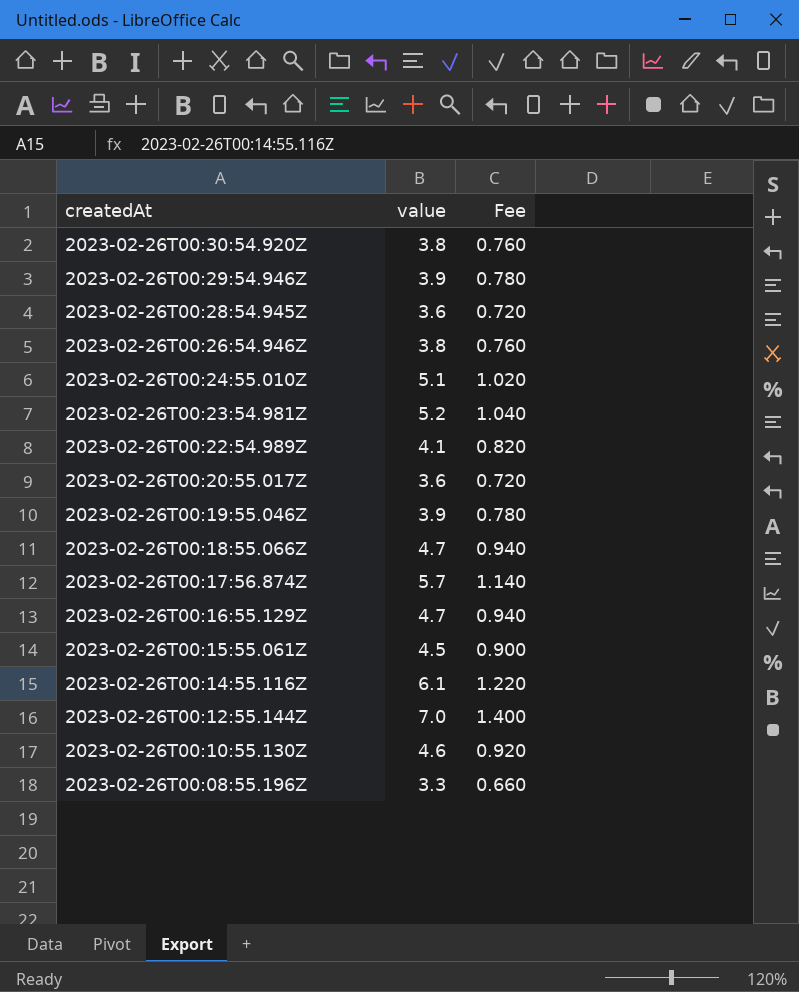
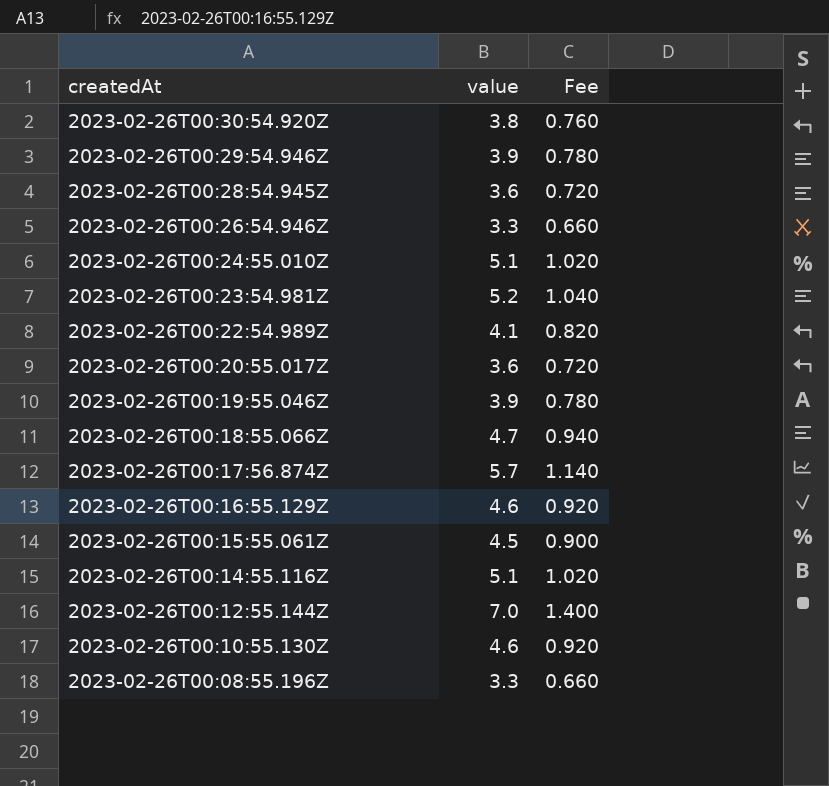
2023-02-26T00:26:54.946Z | value: 3.8 -> 3.3
2023-02-26T00:26:54.946Z | Fee: 0.760 -> 0.660
2023-02-26T00:16:55.129Z | value: 4.7 -> 4.6
2023-02-26T00:16:55.129Z | Fee: 0.940 -> 0.920
2023-02-26T00:14:55.116Z | value: 6.1 -> 5.1
2023-02-26T00:14:55.116Z | Fee: 1.220 -> 1.020

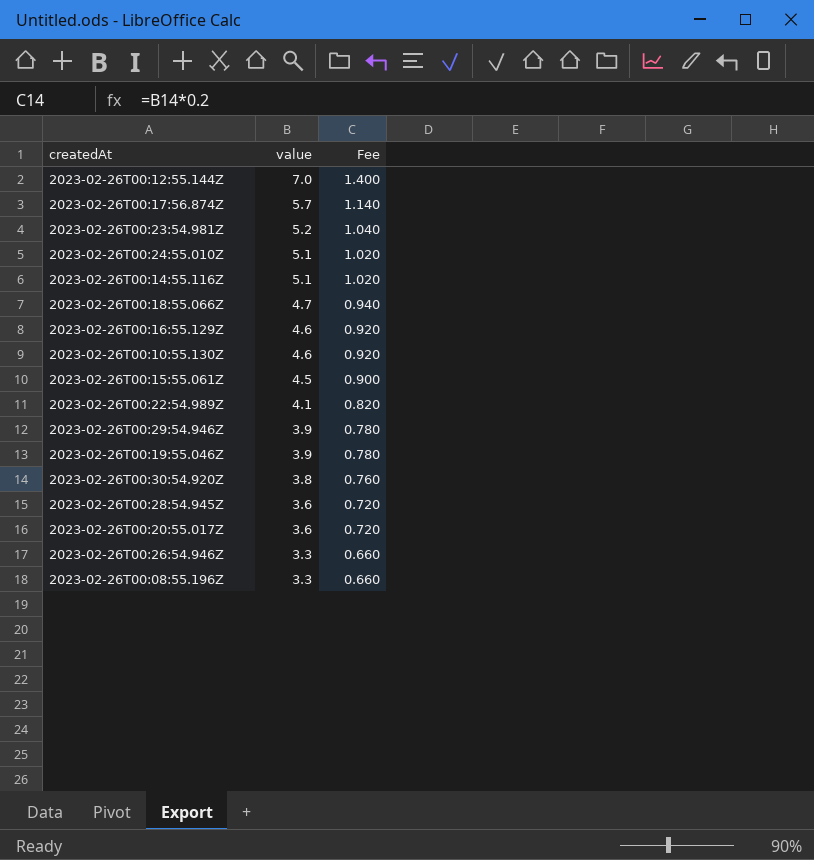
row order: createdAt descending -> value descending

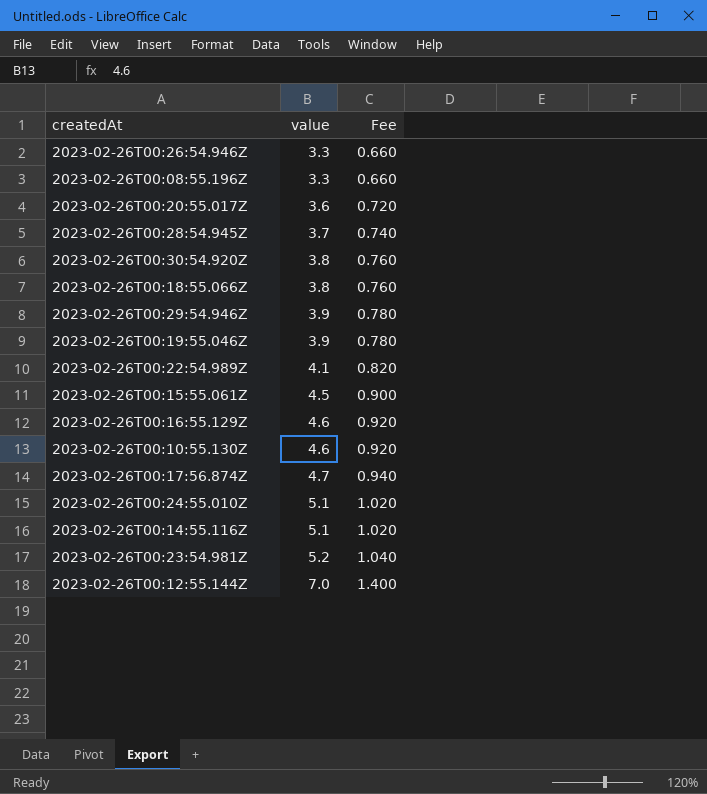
row order: value descending -> value ascending
2023-02-26T00:28:54.945Z | value: 3.6 -> 3.7
2023-02-26T00:28:54.945Z | Fee: 0.720 -> 0.740
2023-02-26T00:18:55.066Z | value: 4.7 -> 3.8
2023-02-26T00:18:55.066Z | Fee: 0.940 -> 0.760
2023-02-26T00:17:56.874Z | value: 5.7 -> 4.7
2023-02-26T00:17:56.874Z | Fee: 1.140 -> 0.940

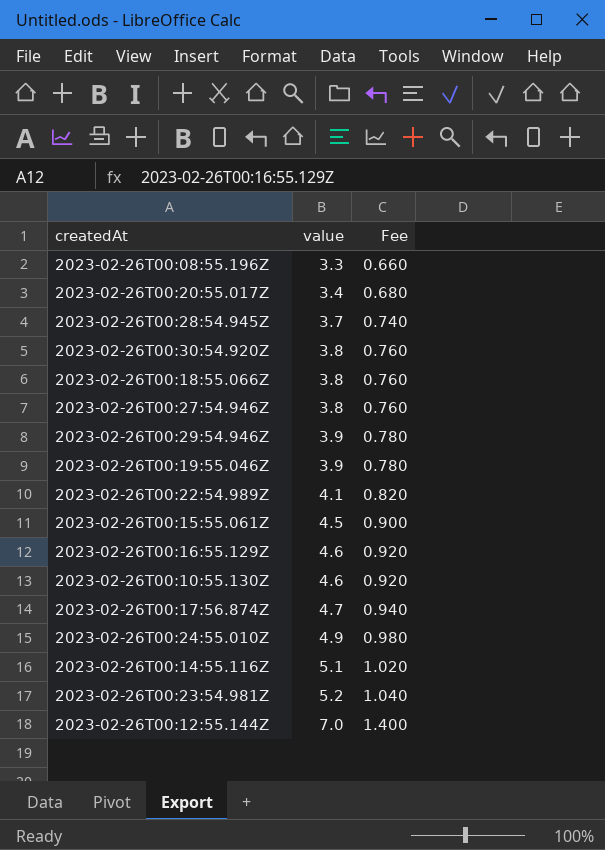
row 2023-02-26T00:26:54.946Z: 3.3 | 0.660 -> none
2023-02-26T00:20:55.017Z | value: 3.6 -> 3.4
2023-02-26T00:20:55.017Z | Fee: 0.720 -> 0.680
row 2023-02-26T00:27:54.946Z: none -> 3.8 | 0.760
2023-02-26T00:24:55.010Z | value: 5.1 -> 4.9
2023-02-26T00:24:55.010Z | Fee: 1.020 -> 0.980

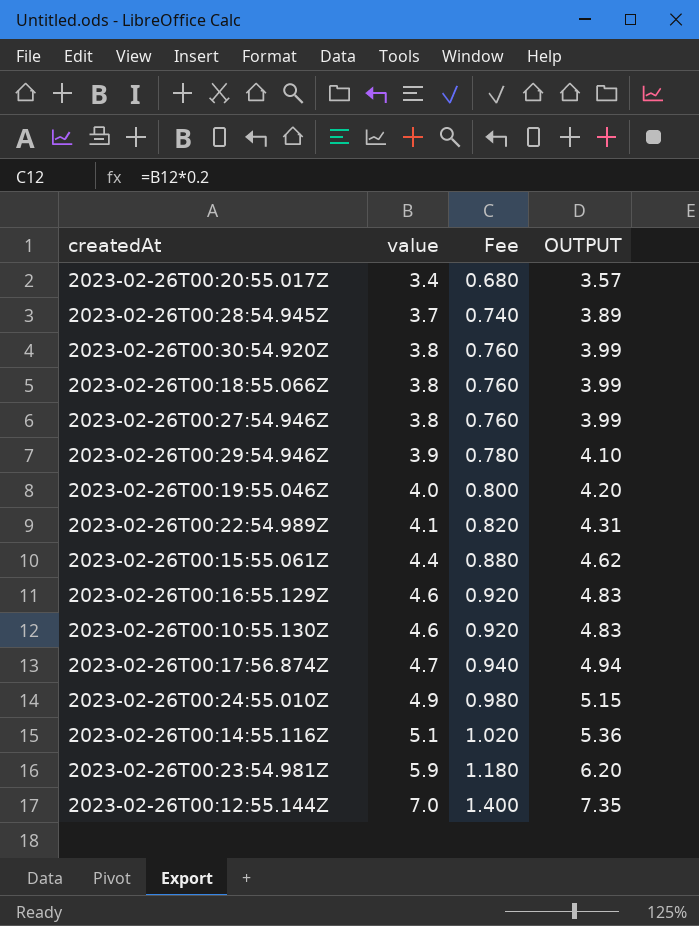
column OUTPUT | formula: none -> [value] * 1.05
row 2023-02-26T00:08:55.196Z: 3.3 | 0.660 -> none
2023-02-26T00:19:55.046Z | value: 3.9 -> 4.0
2023-02-26T00:19:55.046Z | Fee: 0.780 -> 0.800
2023-02-26T00:15:55.061Z | value: 4.5 -> 4.4
2023-02-26T00:15:55.061Z | Fee: 0.900 -> 0.880
2023-02-26T00:23:54.981Z | value: 5.2 -> 5.9
2023-02-26T00:23:54.981Z | Fee: 1.040 -> 1.180

